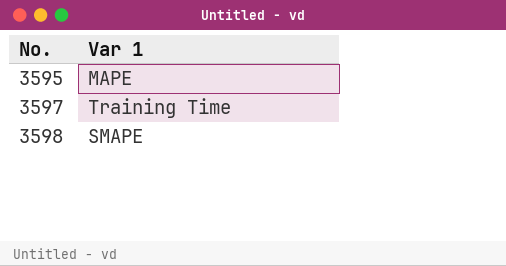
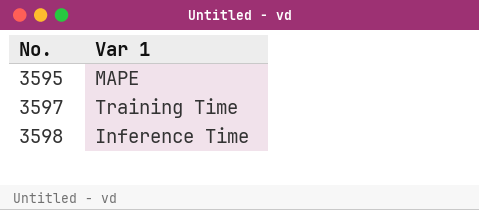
3598 | Var 1: SMAPE -> Inference Time

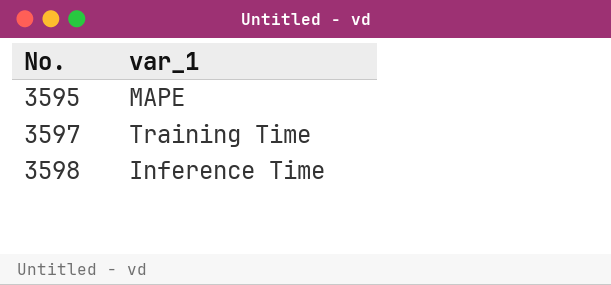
column name: Var 1 -> var_1

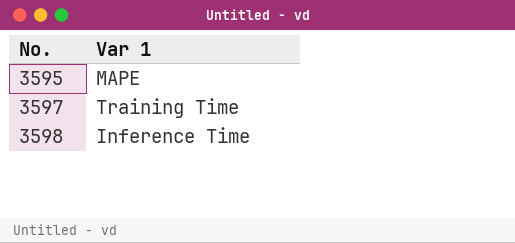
column name: var_1 -> Var 1

